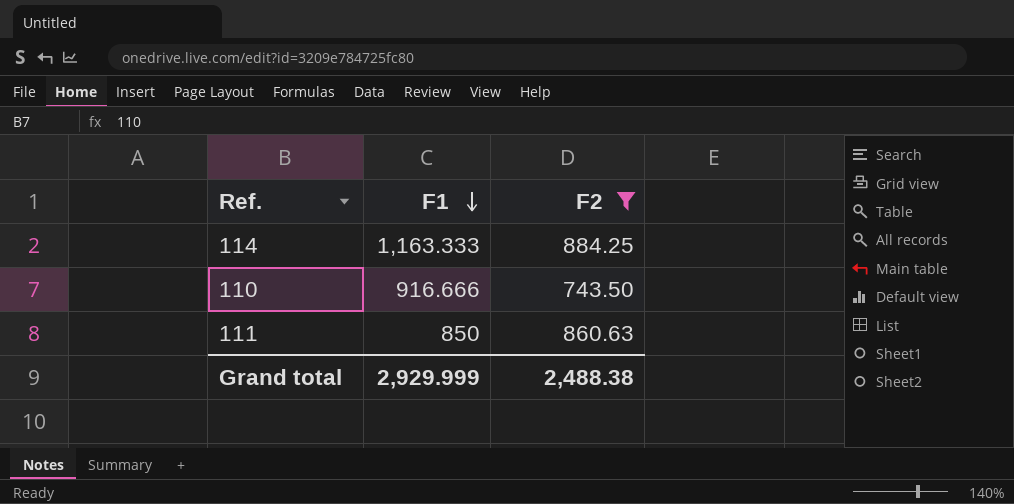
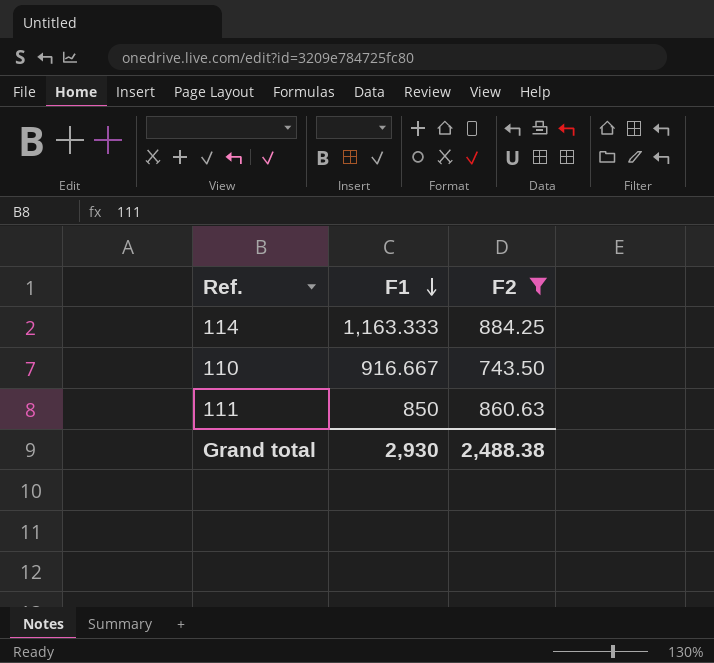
110 | F1: 916.666 -> 916.667
Grand total | F1: 2,929.999 -> 2,930

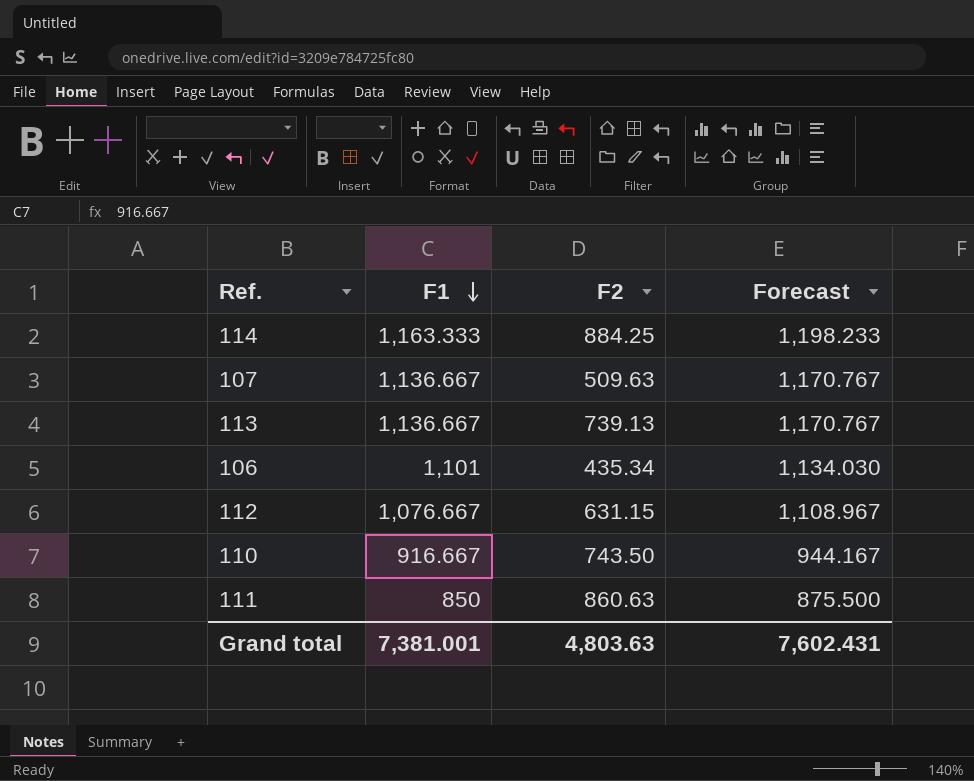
filter: F2 >= 743.50 -> none
column Forecast | formula: none -> [F1] * 1.03
Grand total | F1: 2,930 -> 7,381.001
Grand total | F2: 2,488.38 -> 4,803.63

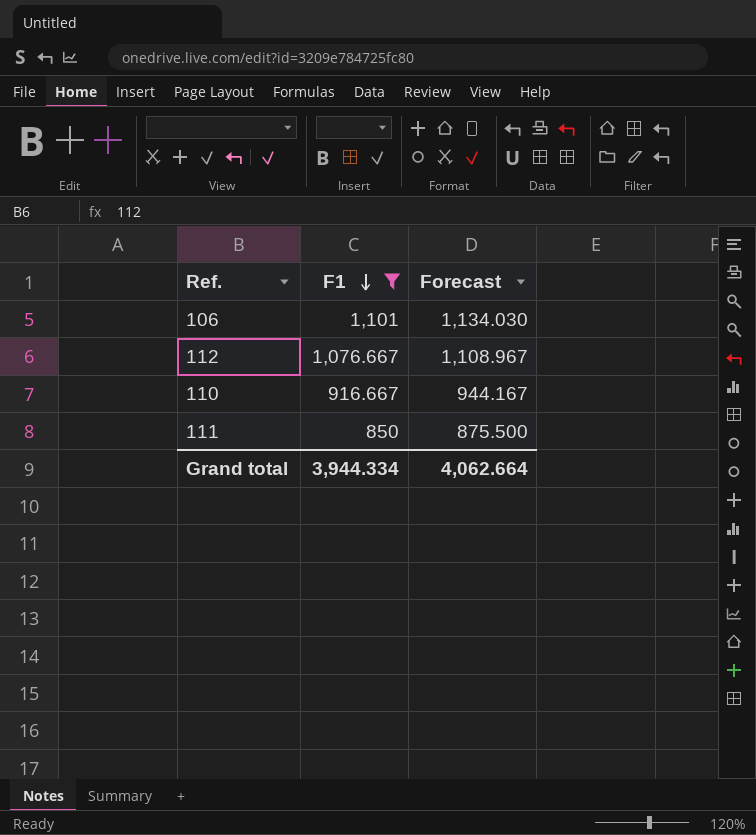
filter: none -> F1 <= 1,101
column F2 | position: 3 -> none
Grand total | F1: 7,381.001 -> 3,944.334
Grand total | Forecast: 7,602.431 -> 4,062.664

